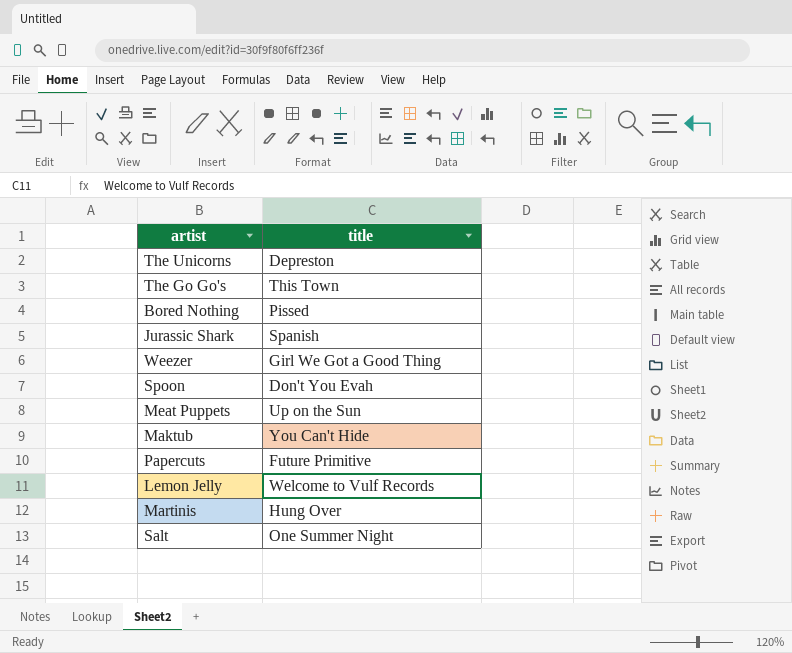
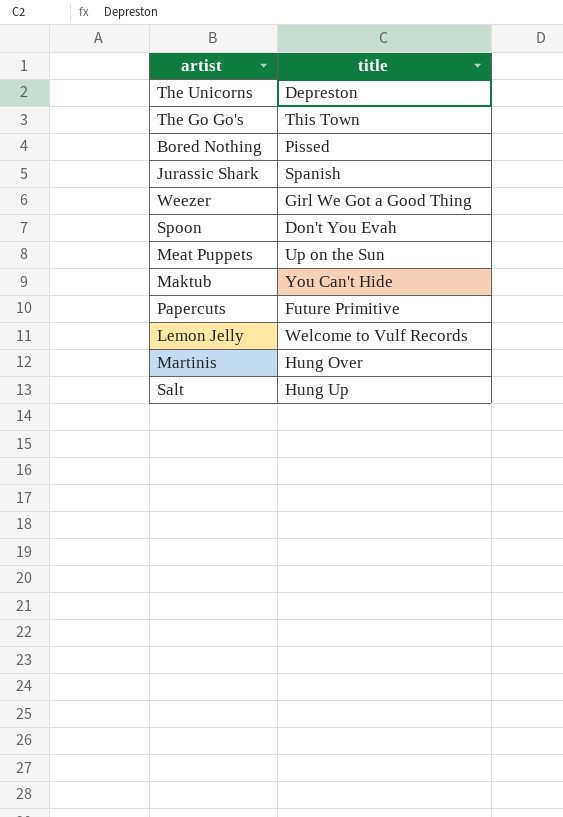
Salt | title: One Summer Night -> Hung Up

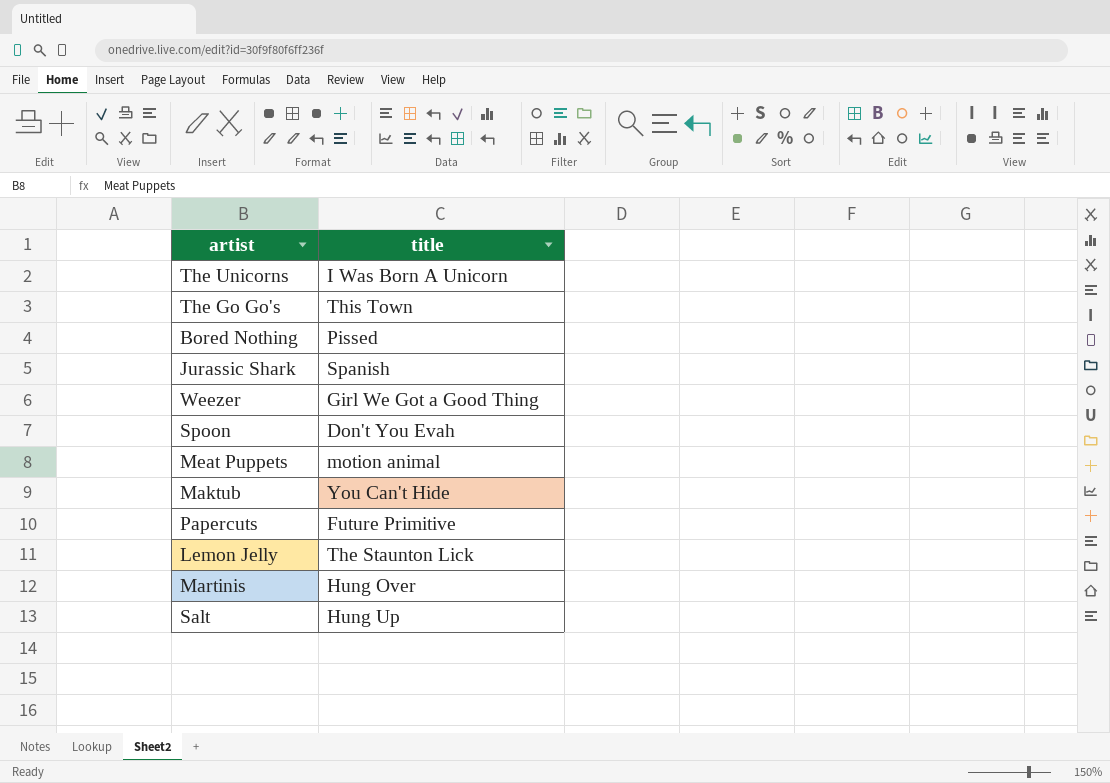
The Unicorns | title: Depreston -> I Was Born A Unicorn
Meat Puppets | title: Up on the Sun -> motion animal
Lemon Jelly | title: Welcome to Vulf Records -> The Staunton Lick

